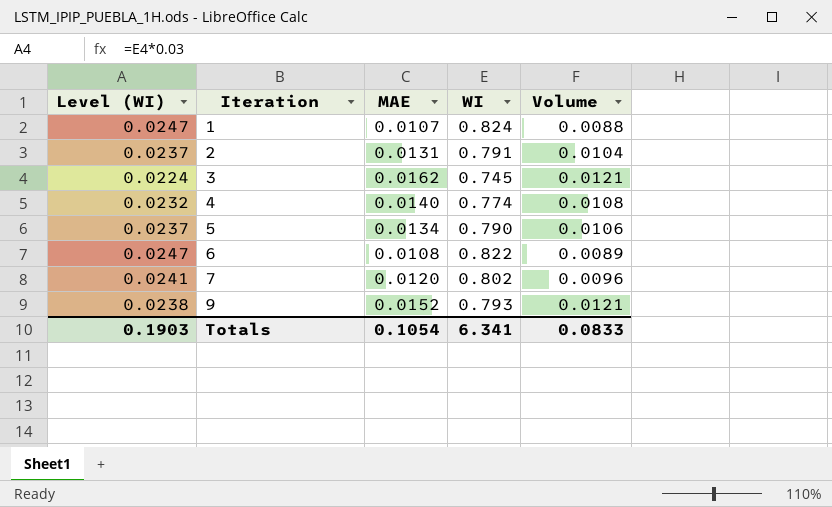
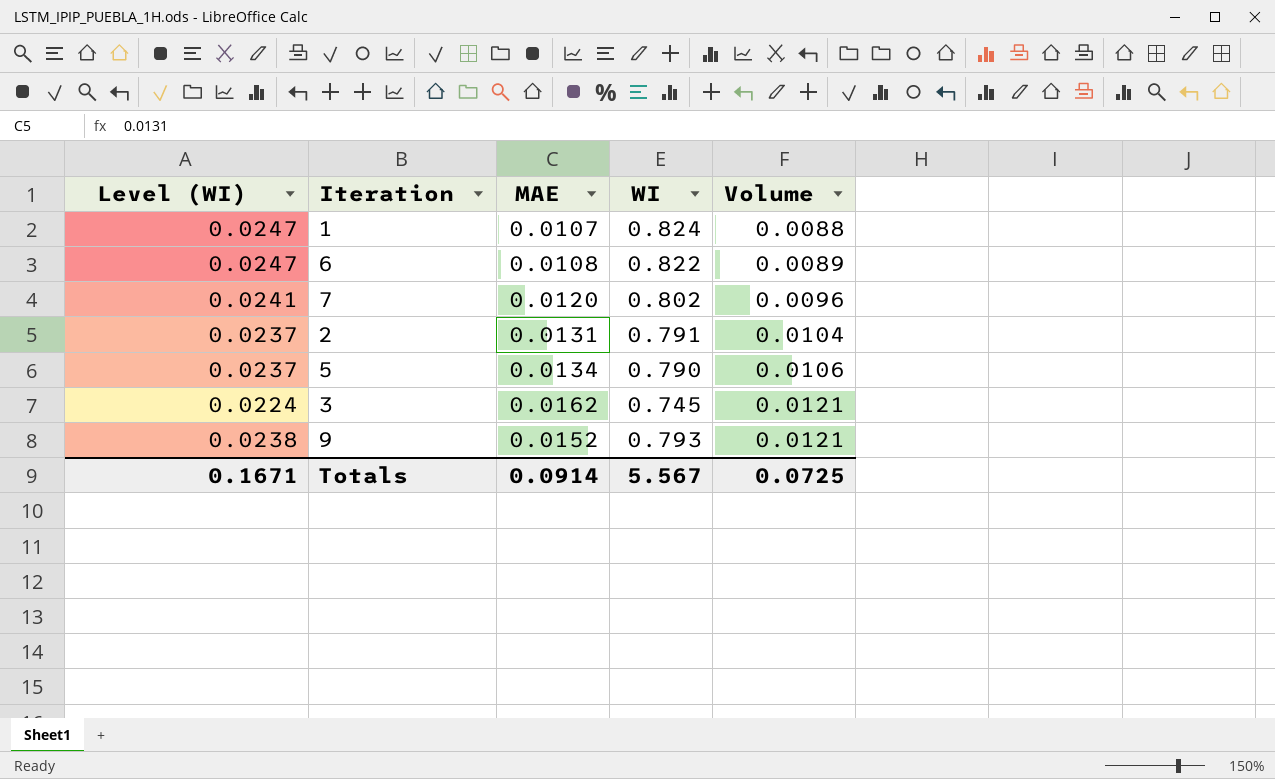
row order: Iteration ascending -> Volume ascending
row 4: 0.0232 | 0.0140 | 0.774 | 0.0108 -> none
Totals | Level (WI): 0.1903 -> 0.1671
Totals | MAE: 0.1054 -> 0.0914
Totals | WI: 6.341 -> 5.567
Totals | Volume: 0.0833 -> 0.0725

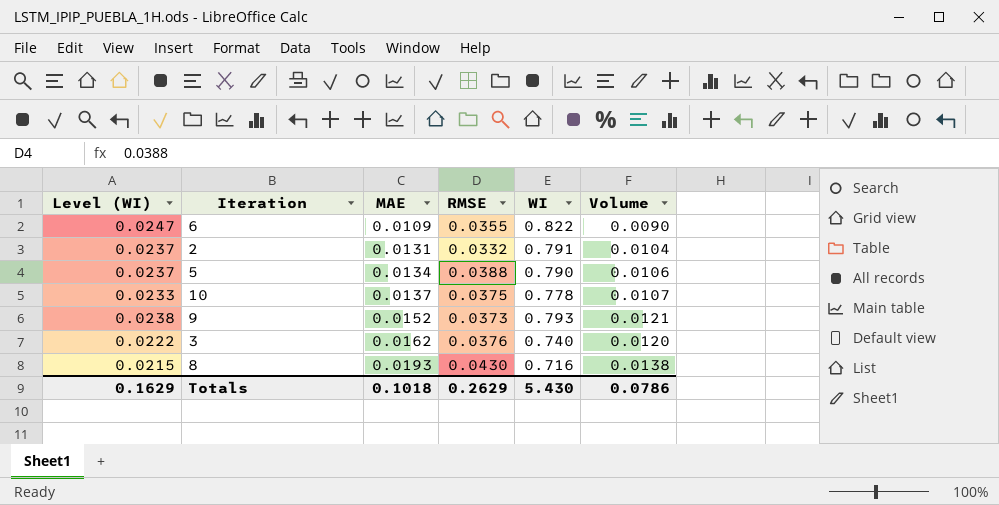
row order: Volume ascending -> MAE ascending
column RMSE | position: none -> 4
row 1: 0.0247 | 0.0107 | 0.824 | 0.0088 -> none
row 7: 0.0241 | 0.0120 | 0.802 | 0.0096 -> none
6 | MAE: 0.0108 -> 0.0109
6 | Volume: 0.0089 -> 0.0090
row 10: none -> 0.0233 | 0.0137 | 0.0375 | 0.778 | 0.0107
3 | Level (WI): 0.0224 -> 0.0222
3 | WI: 0.745 -> 0.740
3 | Volume: 0.0121 -> 0.0120
row 8: none -> 0.0215 | 0.0193 | 0.0430 | 0.716 | 0.0138
Totals | Level (WI): 0.1671 -> 0.1629
Totals | MAE: 0.0914 -> 0.1018
Totals | WI: 5.567 -> 5.430
Totals | Volume: 0.0725 -> 0.0786

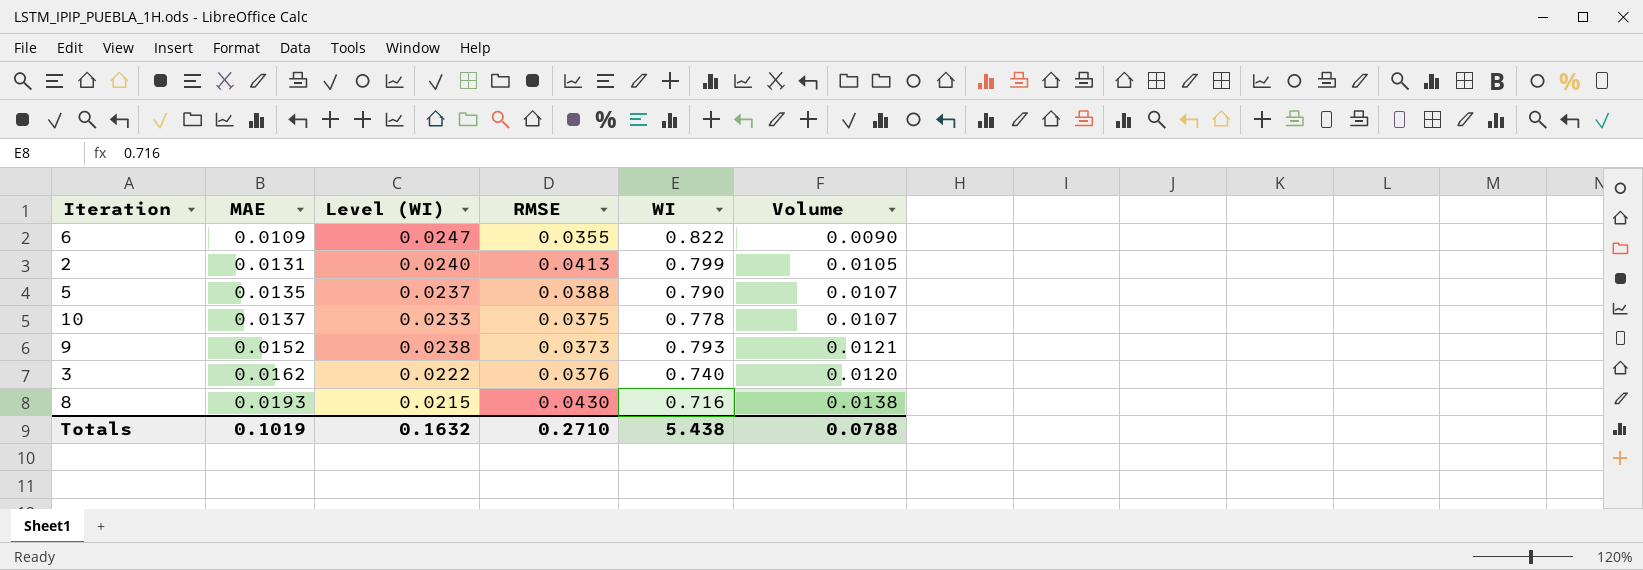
column Level (WI) | position: 1 -> 3
2 | Level (WI): 0.0237 -> 0.0240
2 | RMSE: 0.0332 -> 0.0413
2 | WI: 0.791 -> 0.799
2 | Volume: 0.0104 -> 0.0105
5 | MAE: 0.0134 -> 0.0135
5 | Volume: 0.0106 -> 0.0107
Totals | MAE: 0.1018 -> 0.1019
Totals | Level (WI): 0.1629 -> 0.1632
Totals | RMSE: 0.2629 -> 0.2710
Totals | WI: 5.430 -> 5.438
Totals | Volume: 0.0786 -> 0.0788

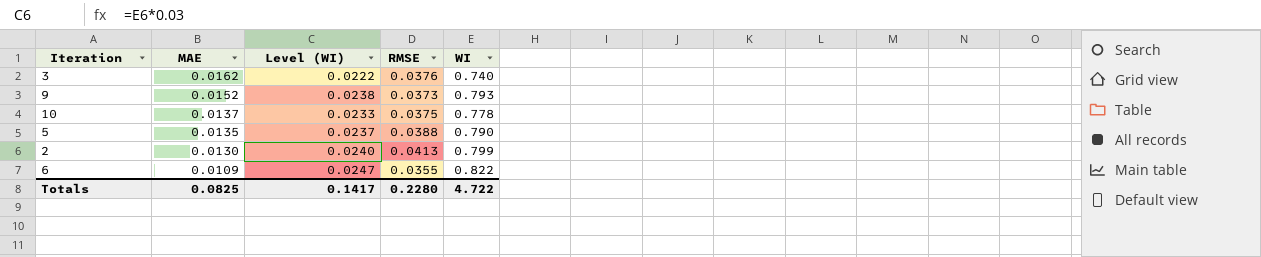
row order: MAE ascending -> MAE descending
column Volume | formula: [MAE] * [WI] -> none
row 8: 0.0193 | 0.0215 | 0.0430 | 0.716 | 0.0138 -> none
2 | MAE: 0.0131 -> 0.0130
Totals | MAE: 0.1019 -> 0.0825
Totals | Level (WI): 0.1632 -> 0.1417
Totals | RMSE: 0.2710 -> 0.2280
Totals | WI: 5.438 -> 4.722

